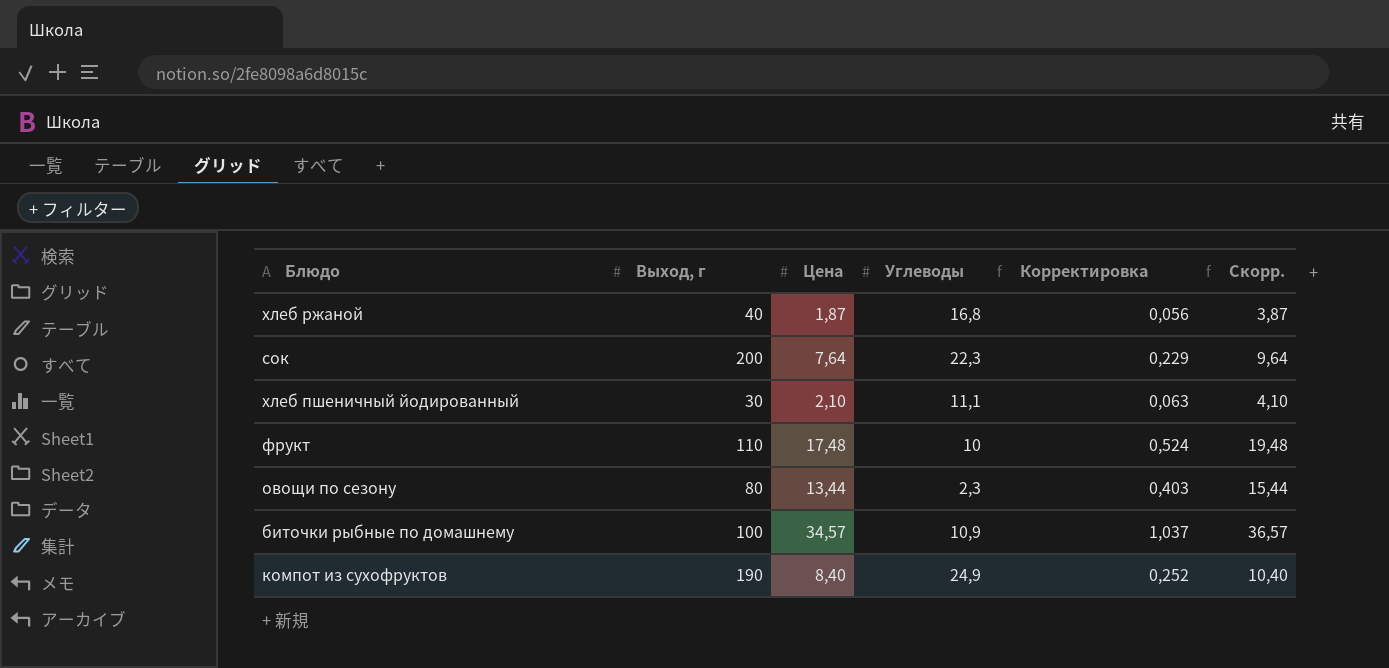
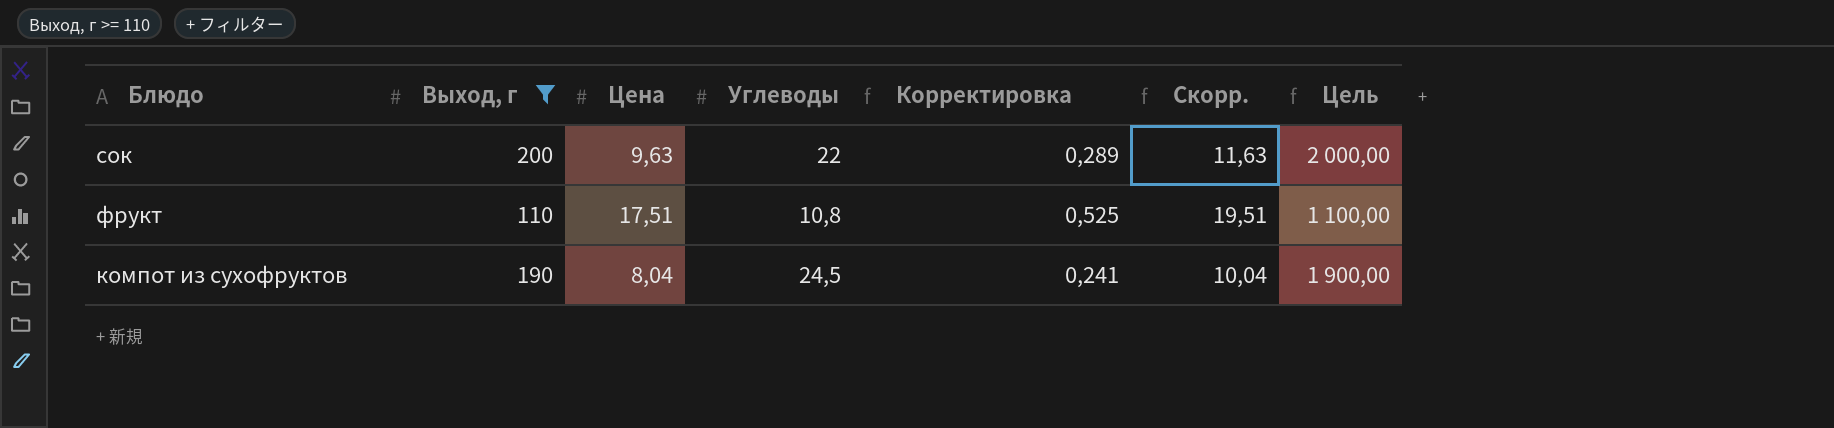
filter: none -> Выход, г >= 110
column Цель | formula: none -> [Выход, г] * 10
сок | Цена: 7,64 -> 9,63
сок | Углеводы: 22,3 -> 22
сок | Корректировка: 0,229 -> 0,289
сок | Скорр.: 9,64 -> 11,63
фрукт | Цена: 17,48 -> 17,51
фрукт | Углеводы: 10 -> 10,8
фрукт | Корректировка: 0,524 -> 0,525
фрукт | Скорр.: 19,48 -> 19,51
компот из сухофруктов | Цена: 8,40 -> 8,04
компот из сухофруктов | Углеводы: 24,9 -> 24,5
компот из сухофруктов | Корректировка: 0,252 -> 0,241
компот из сухофруктов | Скорр.: 10,40 -> 10,04

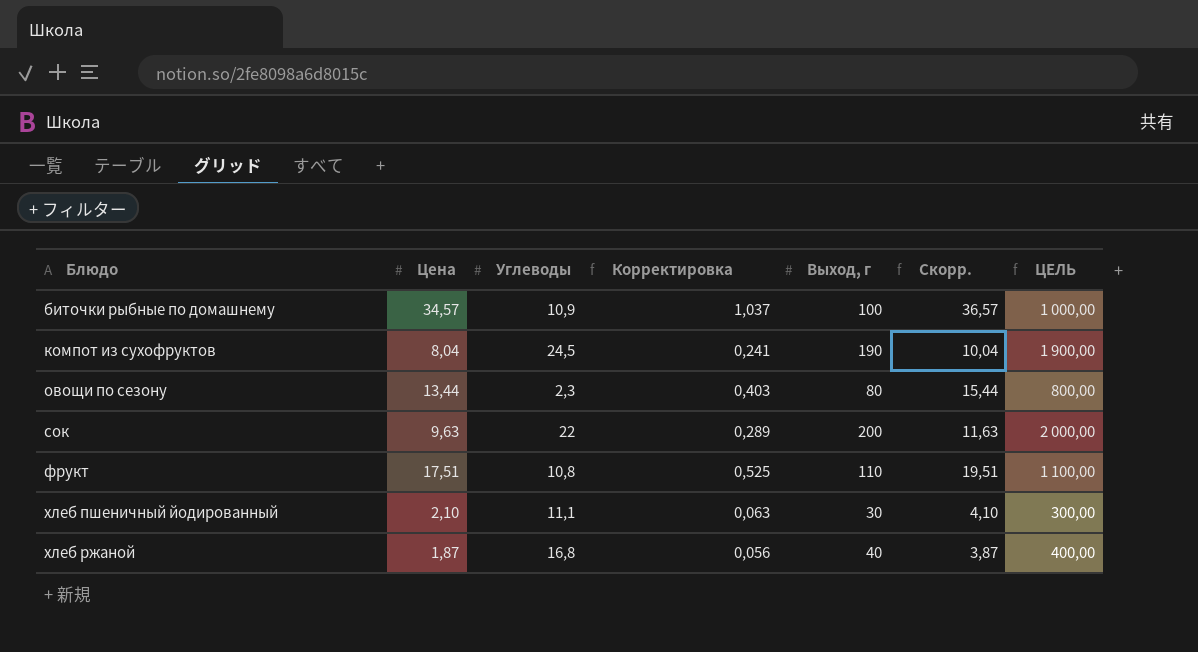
filter: Выход, г >= 110 -> none
row order: none -> Блюдо ascending
column Выход, г | position: 2 -> 5
column name: Цель -> ЦЕЛЬ

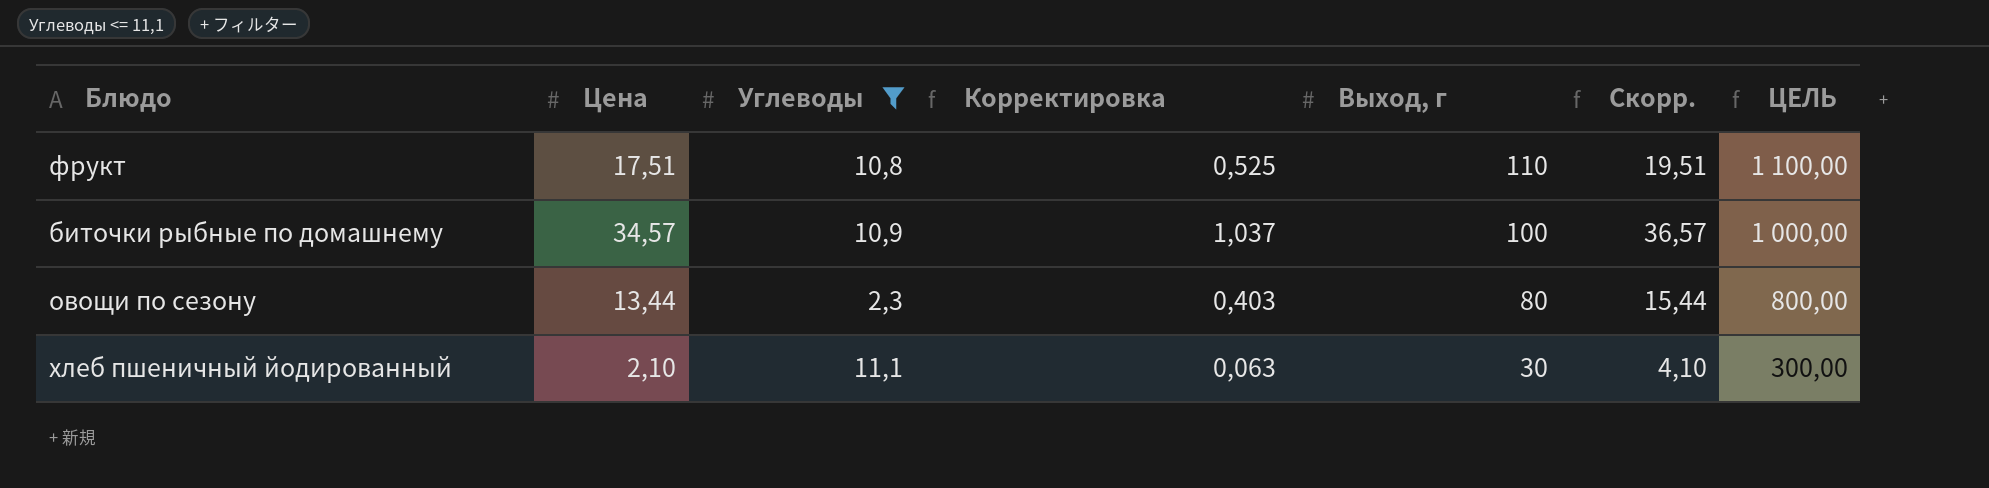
filter: none -> Углеводы <= 11,1
row order: Блюдо ascending -> Выход, г descending

